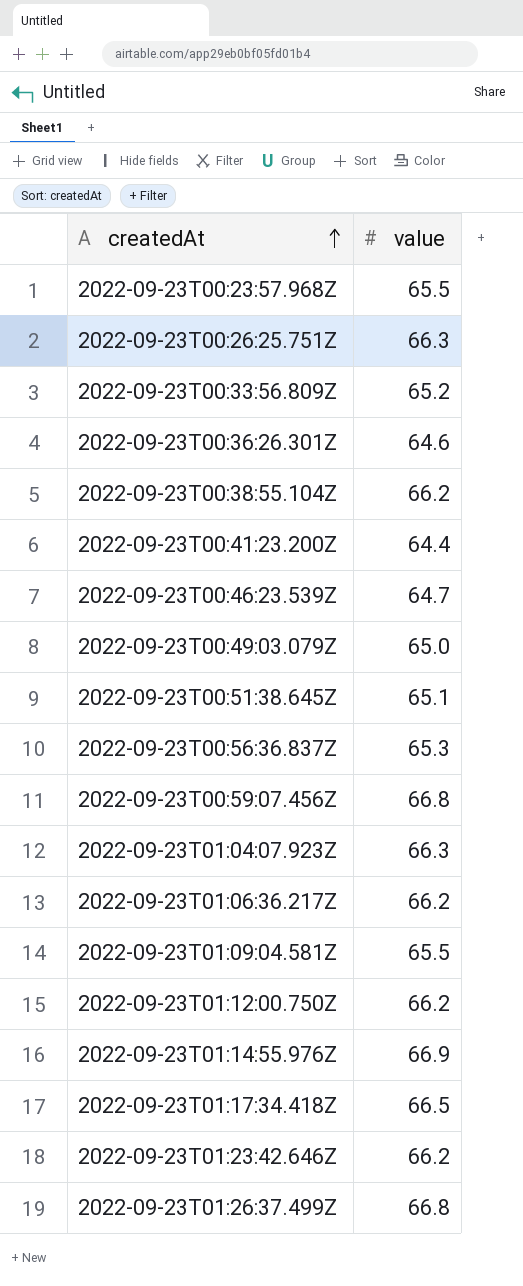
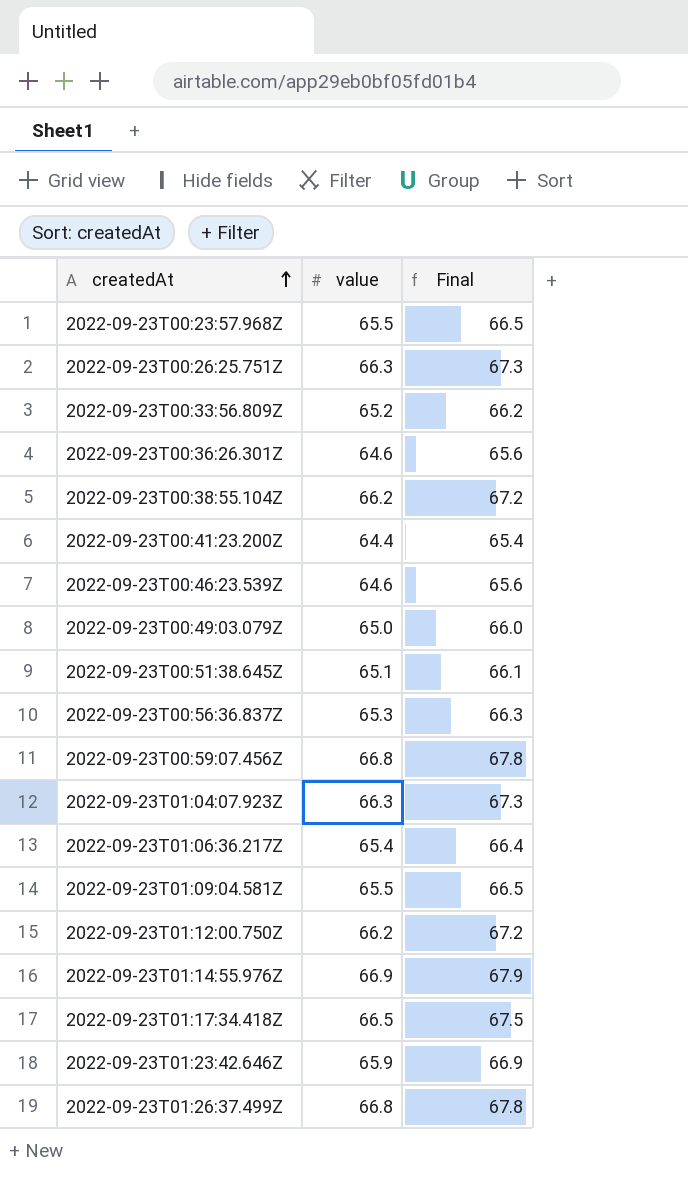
column Final | formula: none -> [value] + 1
2022-09-23T00:46:23.539Z | value: 64.7 -> 64.6
2022-09-23T01:06:36.217Z | value: 66.2 -> 65.4
2022-09-23T01:23:42.646Z | value: 66.2 -> 65.9

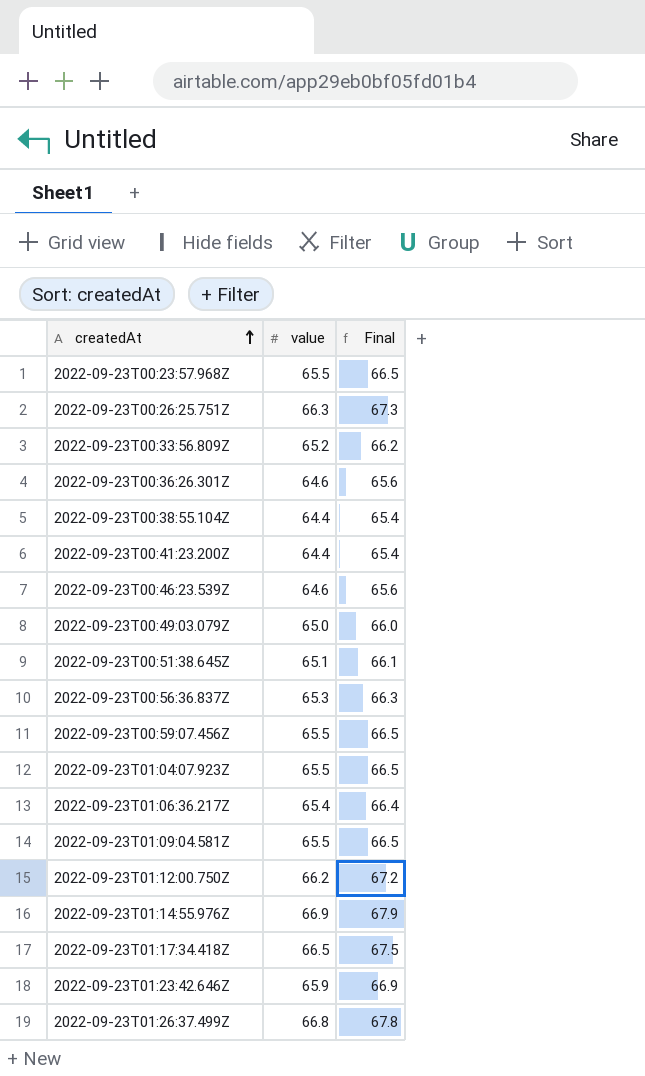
2022-09-23T00:38:55.104Z | value: 66.2 -> 64.4
2022-09-23T00:38:55.104Z | Final: 67.2 -> 65.4
2022-09-23T00:59:07.456Z | value: 66.8 -> 65.5
2022-09-23T00:59:07.456Z | Final: 67.8 -> 66.5
2022-09-23T01:04:07.923Z | value: 66.3 -> 65.5
2022-09-23T01:04:07.923Z | Final: 67.3 -> 66.5

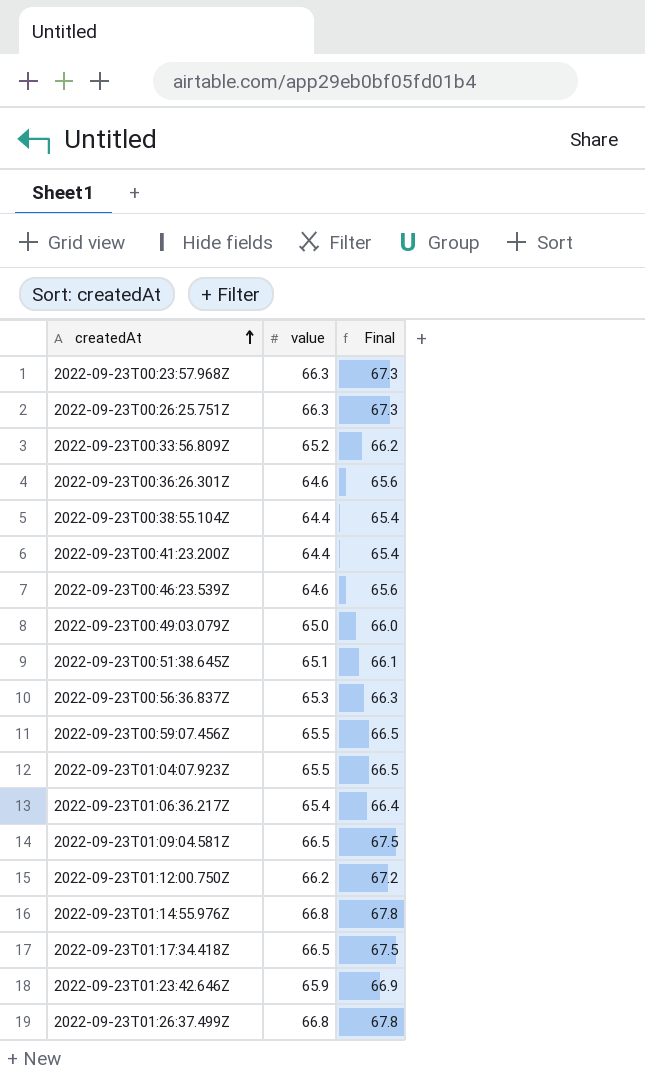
2022-09-23T00:23:57.968Z | value: 65.5 -> 66.3
2022-09-23T00:23:57.968Z | Final: 66.5 -> 67.3
2022-09-23T01:09:04.581Z | value: 65.5 -> 66.5
2022-09-23T01:09:04.581Z | Final: 66.5 -> 67.5
2022-09-23T01:14:55.976Z | value: 66.9 -> 66.8
2022-09-23T01:14:55.976Z | Final: 67.9 -> 67.8

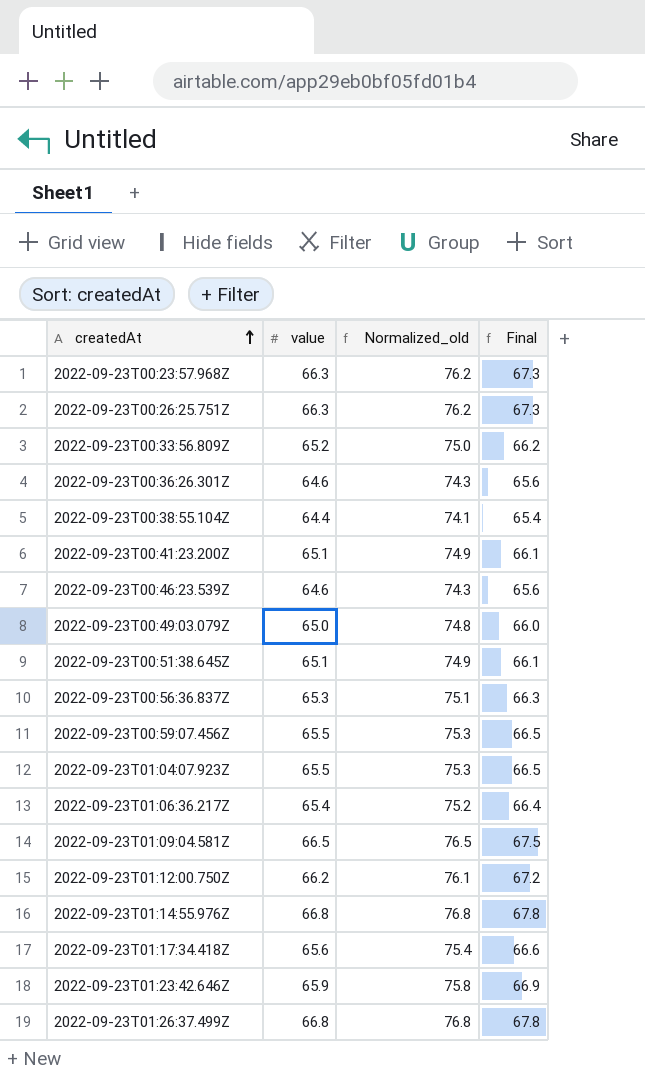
column Normalized_old | formula: none -> [value] * 1.15
2022-09-23T00:41:23.200Z | value: 64.4 -> 65.1
2022-09-23T00:41:23.200Z | Final: 65.4 -> 66.1
2022-09-23T01:17:34.418Z | value: 66.5 -> 65.6
2022-09-23T01:17:34.418Z | Final: 67.5 -> 66.6

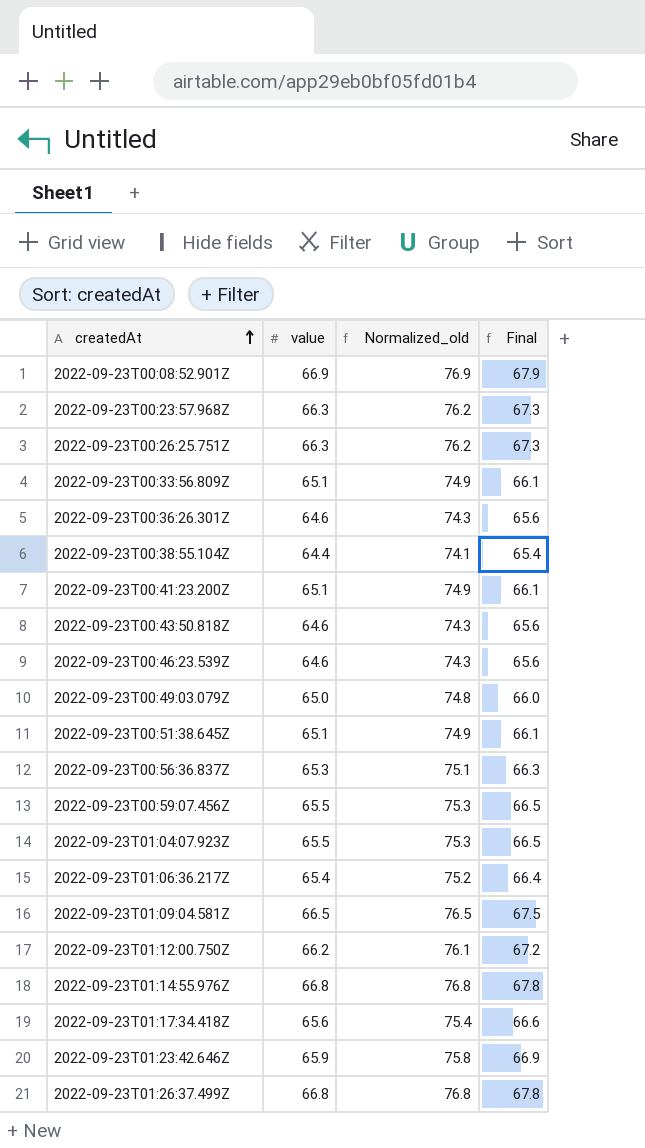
row 2022-09-23T00:08:52.901Z: none -> 66.9 | 76.9 | 67.9
2022-09-23T00:33:56.809Z | value: 65.2 -> 65.1
2022-09-23T00:33:56.809Z | Normalized_old: 75.0 -> 74.9
2022-09-23T00:33:56.809Z | Final: 66.2 -> 66.1
row 2022-09-23T00:43:50.818Z: none -> 64.6 | 74.3 | 65.6

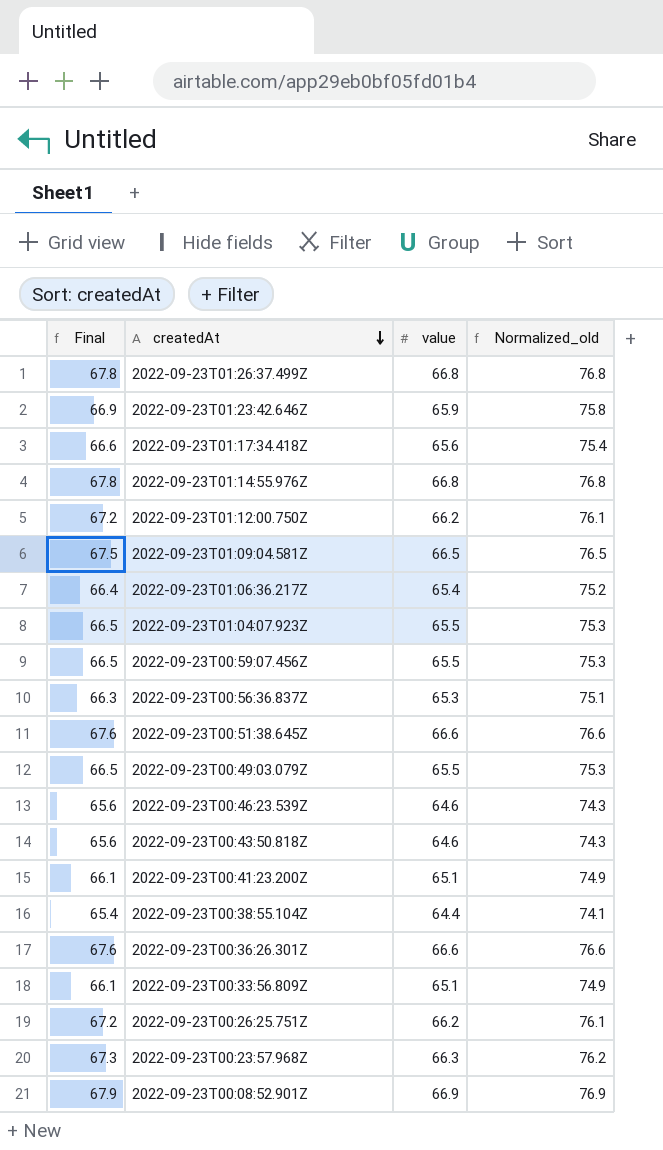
row order: createdAt ascending -> createdAt descending
column Final | position: 4 -> 1
2022-09-23T00:51:38.645Z | Final: 66.1 -> 67.6
2022-09-23T00:51:38.645Z | value: 65.1 -> 66.6
2022-09-23T00:51:38.645Z | Normalized_old: 74.9 -> 76.6
2022-09-23T00:49:03.079Z | Final: 66.0 -> 66.5
2022-09-23T00:49:03.079Z | value: 65.0 -> 65.5
2022-09-23T00:49:03.079Z | Normalized_old: 74.8 -> 75.3
2022-09-23T00:36:26.301Z | Final: 65.6 -> 67.6
2022-09-23T00:36:26.301Z | value: 64.6 -> 66.6
2022-09-23T00:36:26.301Z | Normalized_old: 74.3 -> 76.6
2022-09-23T00:26:25.751Z | Final: 67.3 -> 67.2
2022-09-23T00:26:25.751Z | value: 66.3 -> 66.2
2022-09-23T00:26:25.751Z | Normalized_old: 76.2 -> 76.1

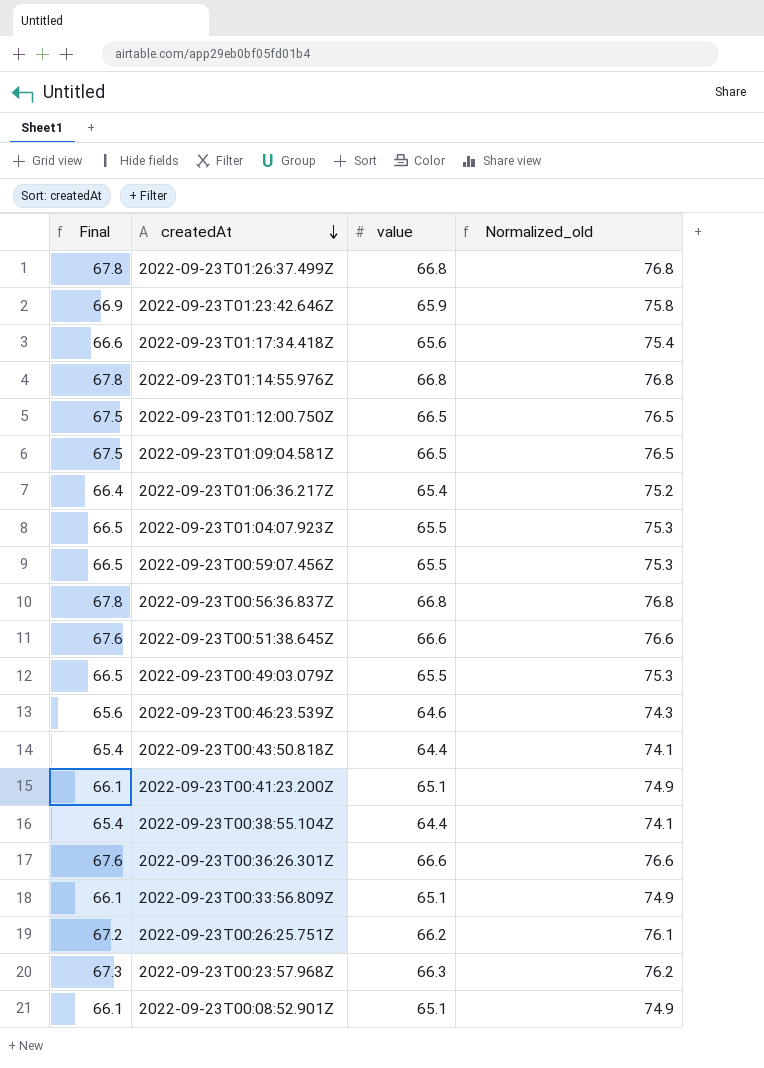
2022-09-23T01:12:00.750Z | Final: 67.2 -> 67.5
2022-09-23T01:12:00.750Z | value: 66.2 -> 66.5
2022-09-23T01:12:00.750Z | Normalized_old: 76.1 -> 76.5
2022-09-23T00:56:36.837Z | Final: 66.3 -> 67.8
2022-09-23T00:56:36.837Z | value: 65.3 -> 66.8
2022-09-23T00:56:36.837Z | Normalized_old: 75.1 -> 76.8
2022-09-23T00:43:50.818Z | Final: 65.6 -> 65.4
2022-09-23T00:43:50.818Z | value: 64.6 -> 64.4
2022-09-23T00:43:50.818Z | Normalized_old: 74.3 -> 74.1
2022-09-23T00:08:52.901Z | Final: 67.9 -> 66.1
2022-09-23T00:08:52.901Z | value: 66.9 -> 65.1
2022-09-23T00:08:52.901Z | Normalized_old: 76.9 -> 74.9

